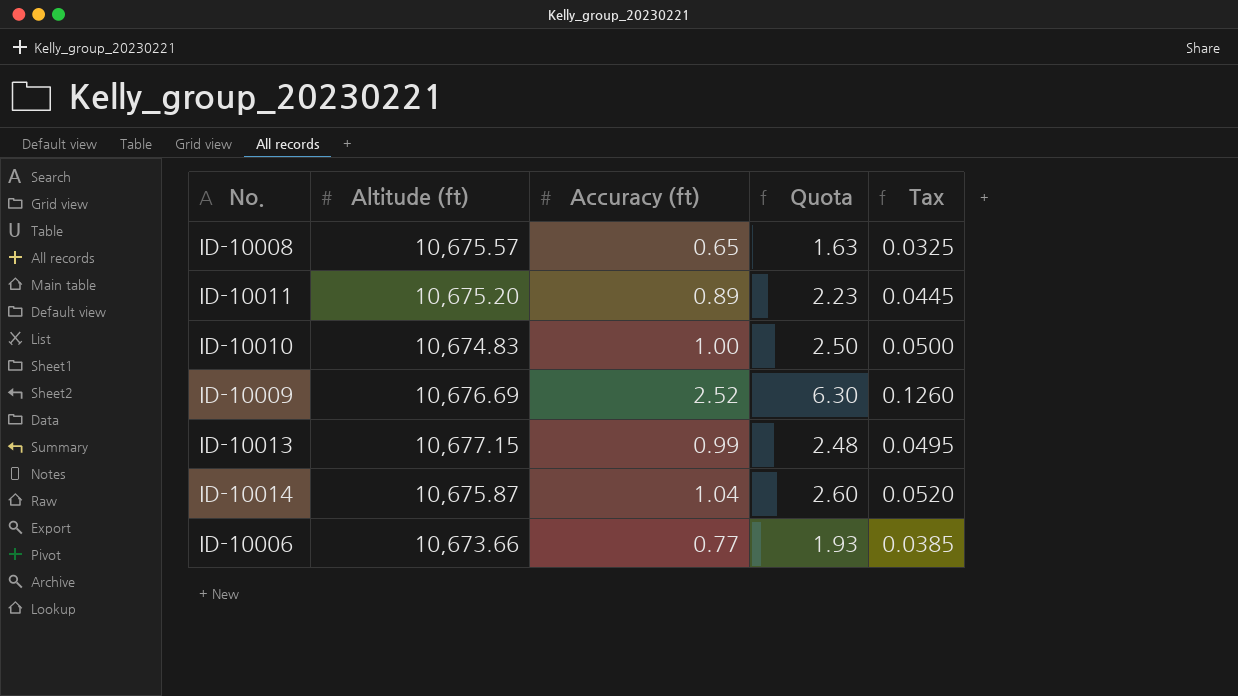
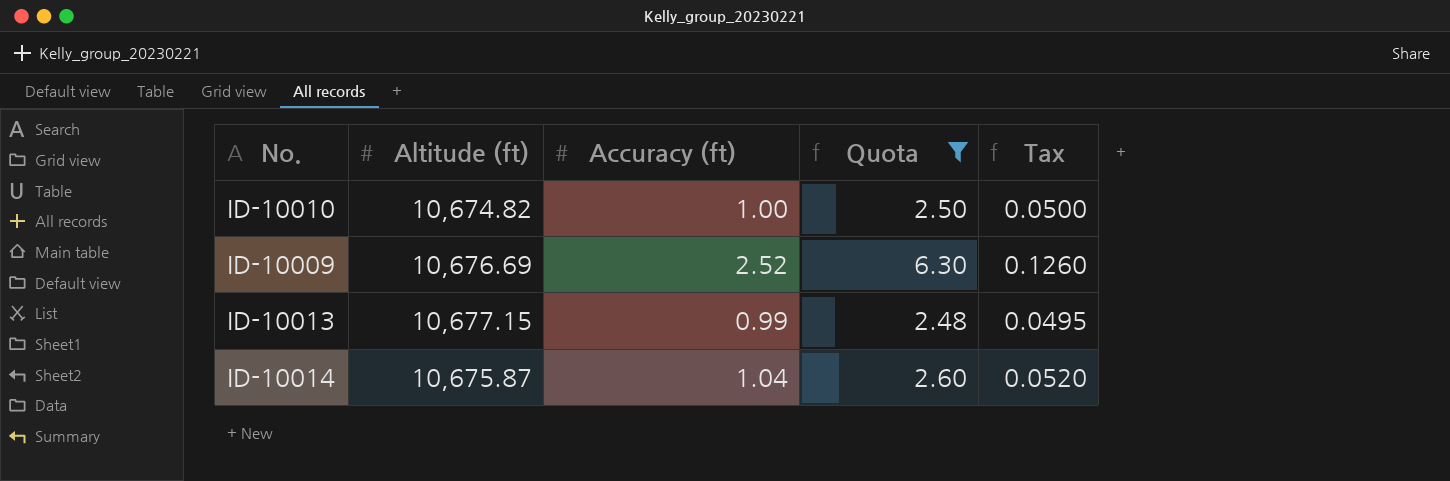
filter: none -> Quota >= 2.48
ID-10010 | Altitude (ft): 10,674.83 -> 10,674.82

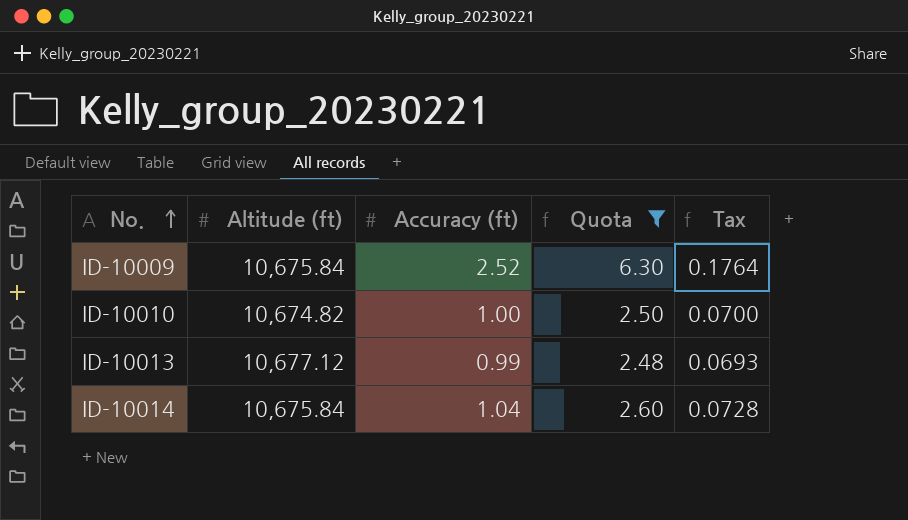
row order: none -> No. ascending
column Tax | formula: [Accuracy (ft)] * 0.05 -> [Accuracy (ft)] * 0.07
ID-10009 | Altitude (ft): 10,676.69 -> 10,675.84
ID-10013 | Altitude (ft): 10,677.15 -> 10,677.12
ID-10014 | Altitude (ft): 10,675.87 -> 10,675.84

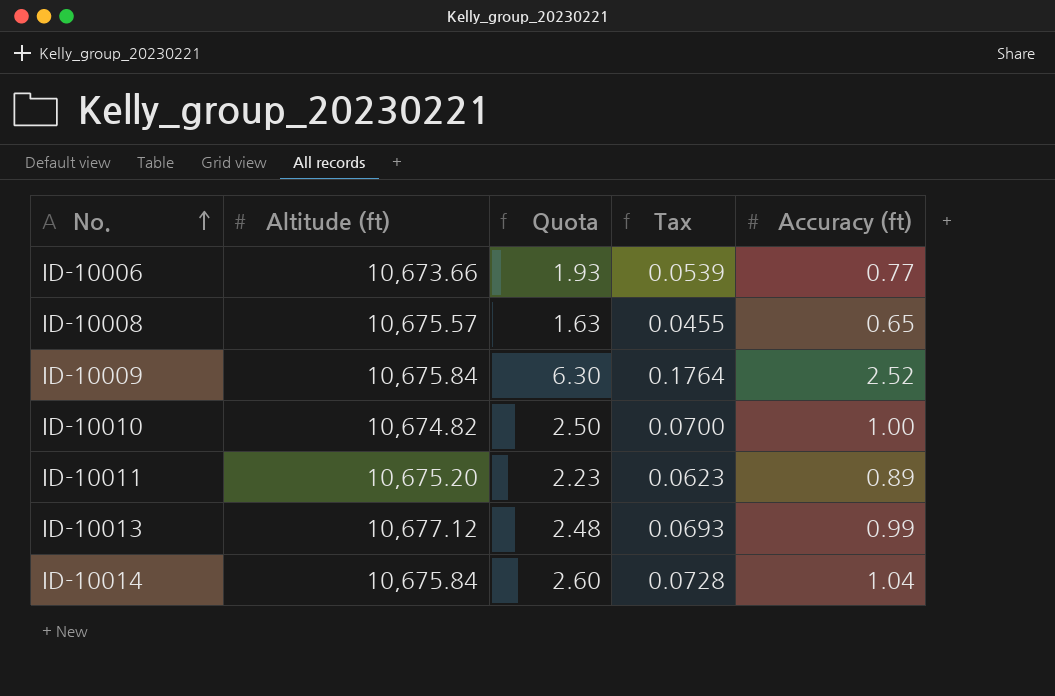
filter: Quota >= 2.48 -> none
column Accuracy (ft) | position: 3 -> 5

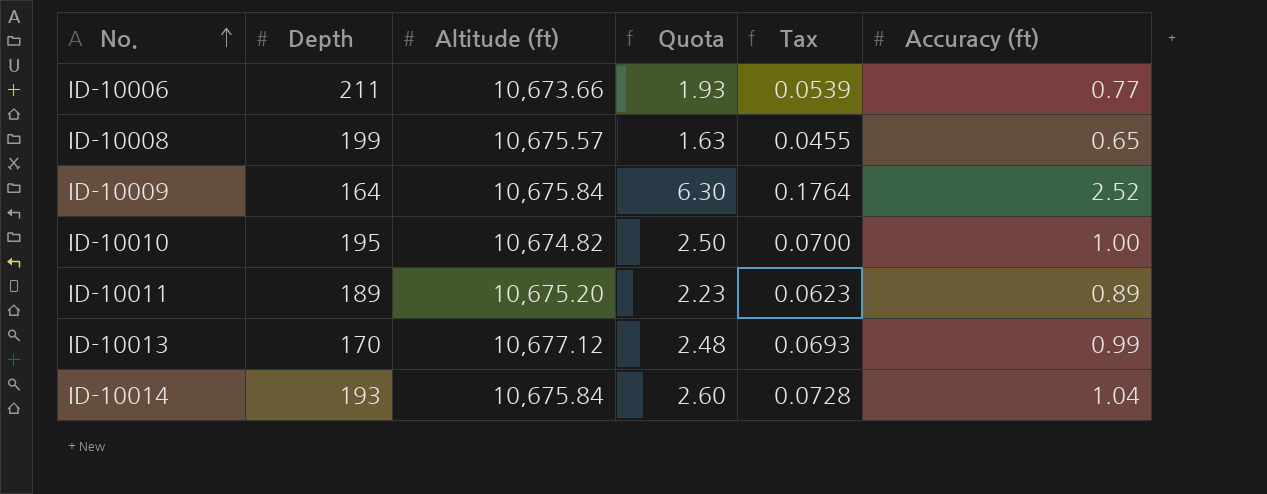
column Depth | position: none -> 2

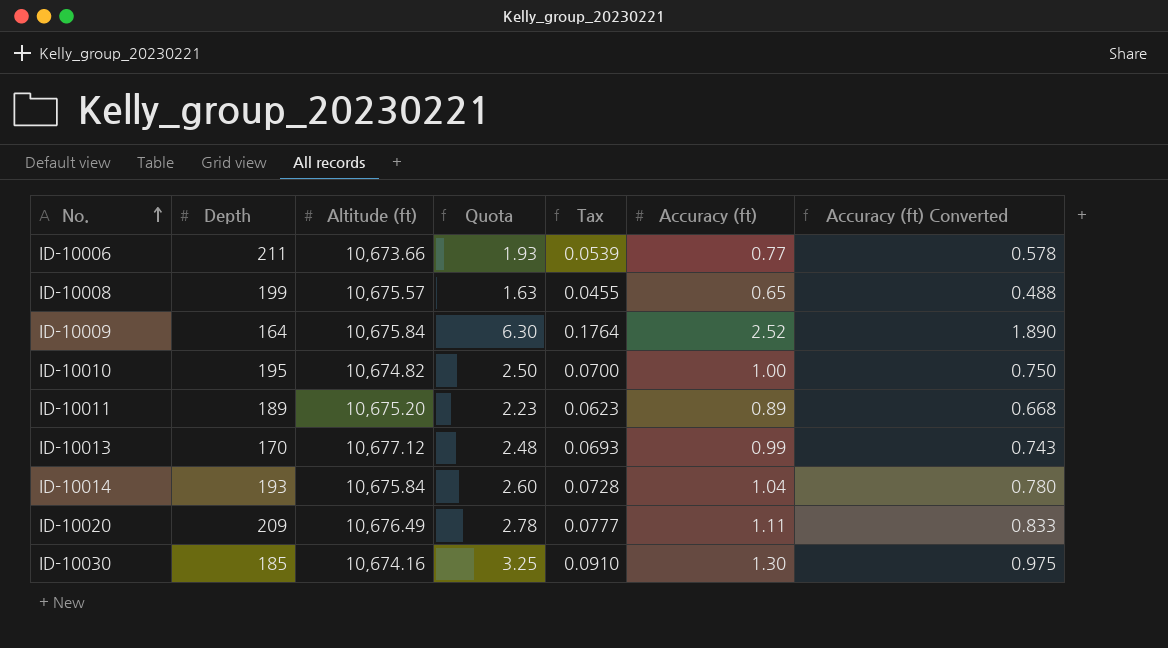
column Accuracy (ft) Converted | formula: none -> [Accuracy (ft)] * 0.75
row ID-10020: none -> 209 | 10,676.49 | 2.78 | 0.0777 | 1.11 | 0.833
row ID-10030: none -> 185 | 10,674.16 | 3.25 | 0.0910 | 1.30 | 0.975

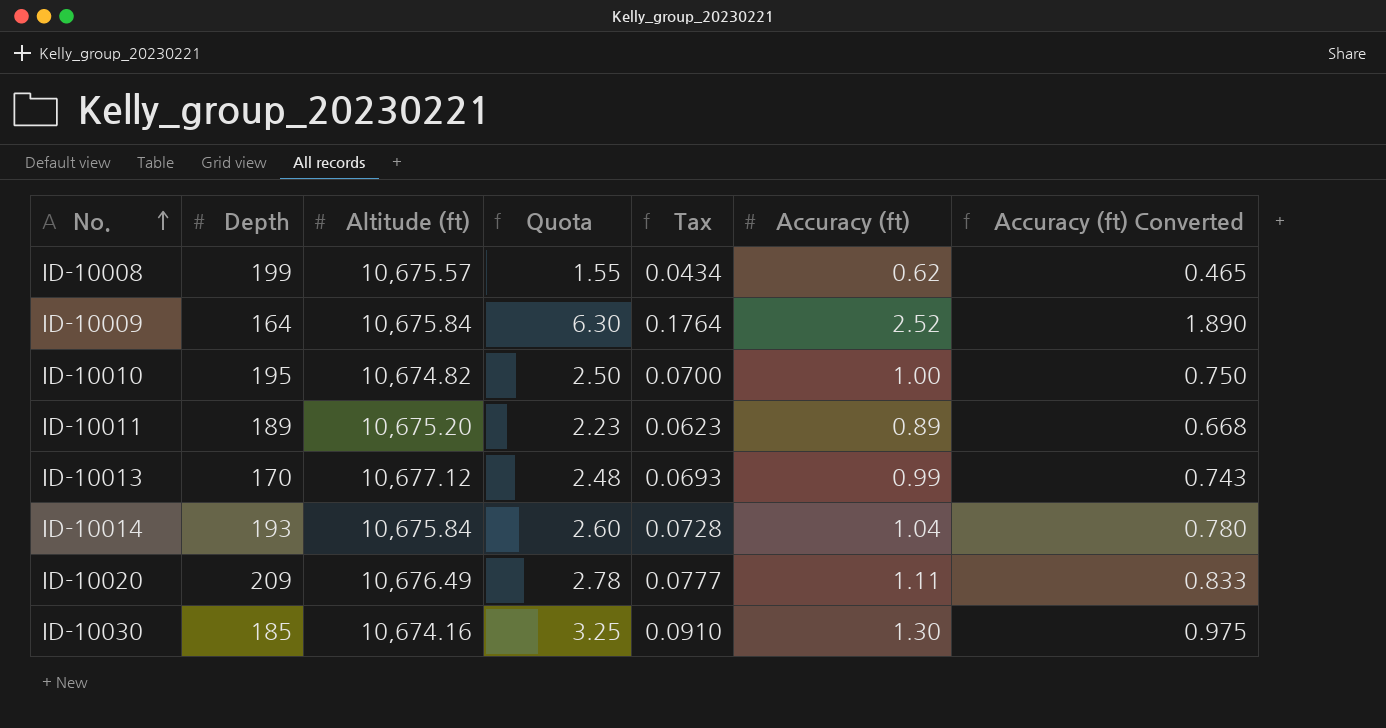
row ID-10006: 211 | 10,673.66 | 1.93 | 0.0539 | 0.77 | 0.578 -> none
ID-10008 | Quota: 1.63 -> 1.55
ID-10008 | Tax: 0.0455 -> 0.0434
ID-10008 | Accuracy (ft): 0.65 -> 0.62
ID-10008 | Accuracy (ft) Converted: 0.488 -> 0.465

